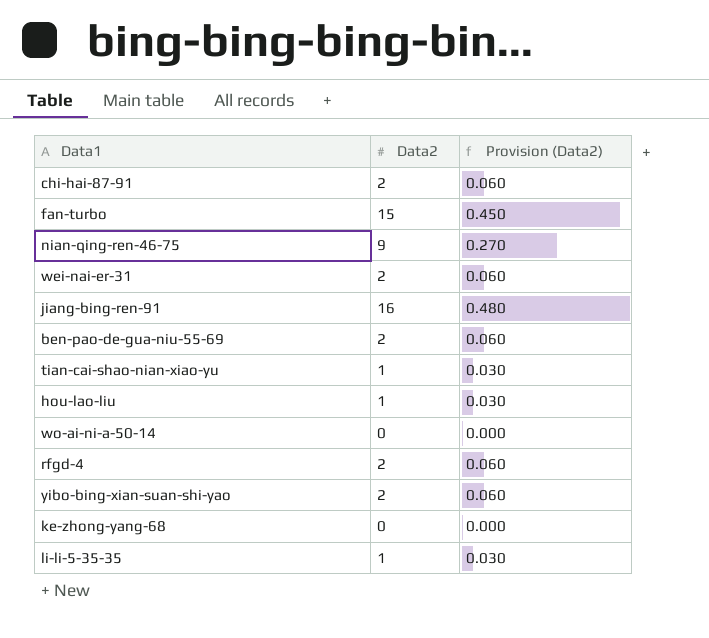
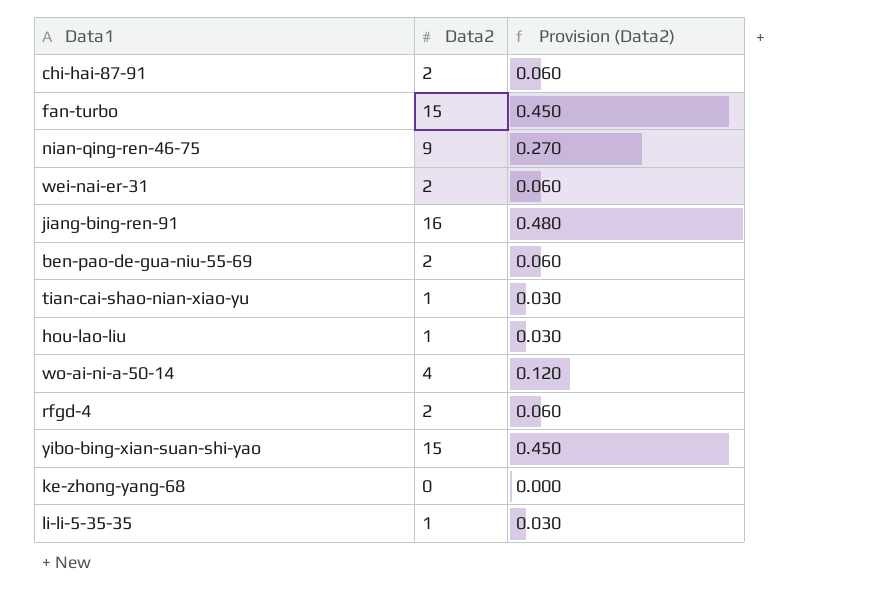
wo-ai-ni-a-50-14 | Data2: 0 -> 4
wo-ai-ni-a-50-14 | Provision (Data2): 0.000 -> 0.120
yibo-bing-xian-suan-shi-yao | Data2: 2 -> 15
yibo-bing-xian-suan-shi-yao | Provision (Data2): 0.060 -> 0.450

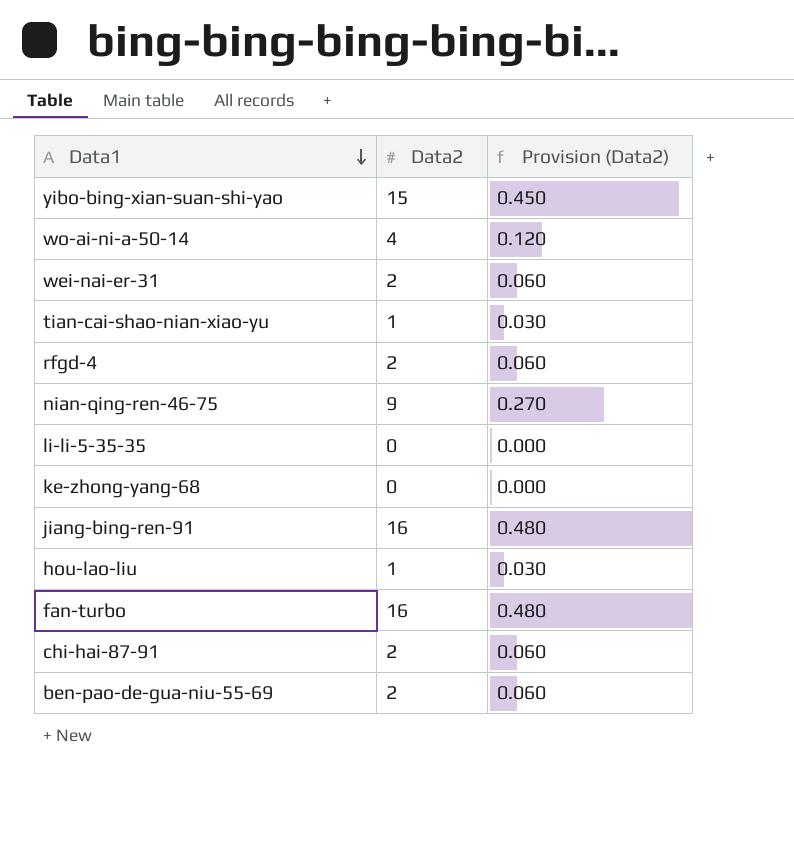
row order: none -> Data1 descending
li-li-5-35-35 | Data2: 1 -> 0
li-li-5-35-35 | Provision (Data2): 0.030 -> 0.000
fan-turbo | Data2: 15 -> 16
fan-turbo | Provision (Data2): 0.450 -> 0.480

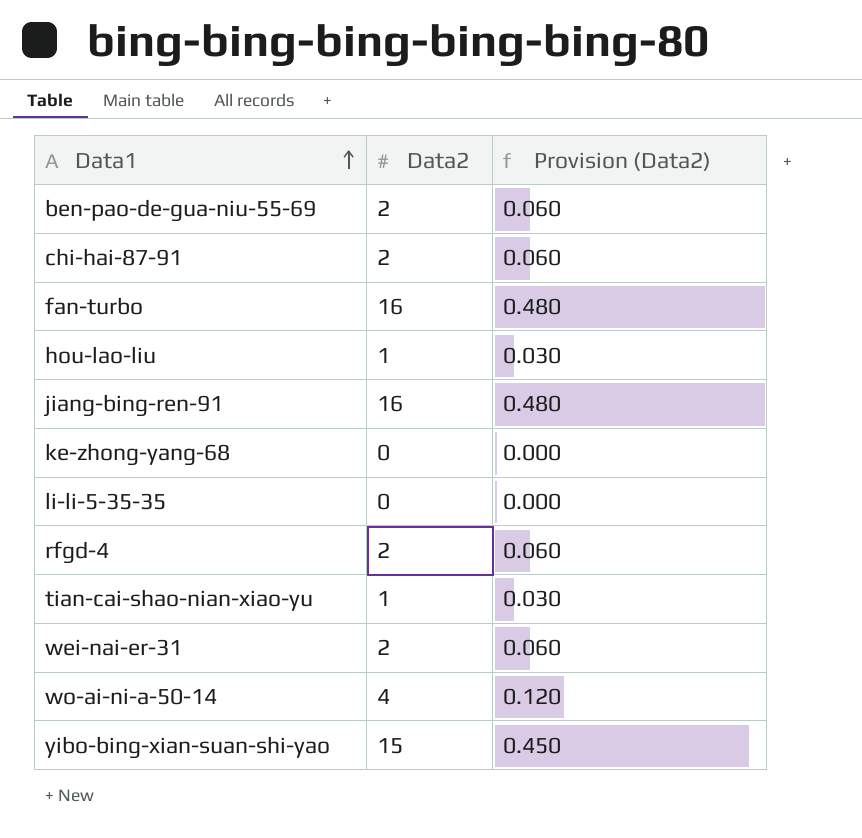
row order: Data1 descending -> Data1 ascending
row nian-qing-ren-46-75: 9 | 0.270 -> none

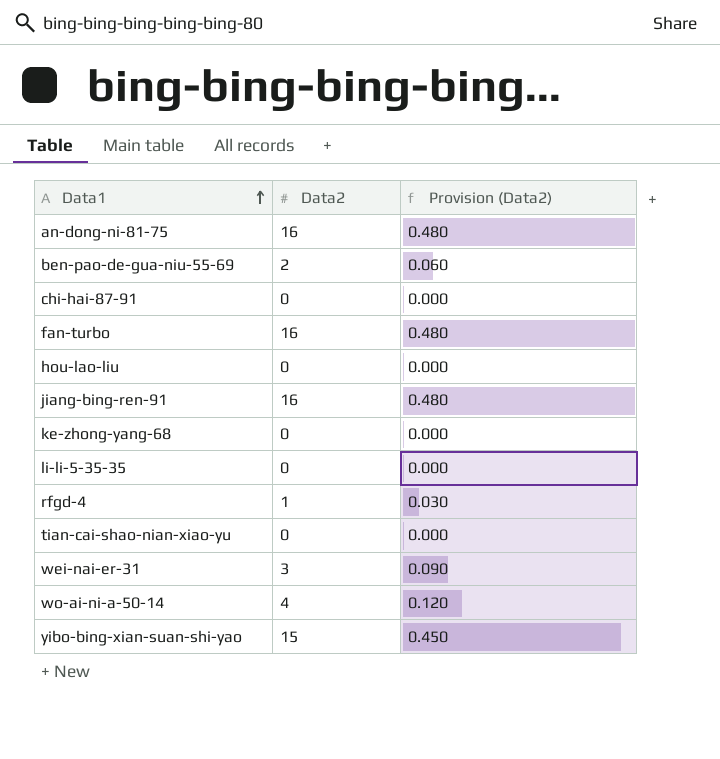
row an-dong-ni-81-75: none -> 16 | 0.480
chi-hai-87-91 | Data2: 2 -> 0
chi-hai-87-91 | Provision (Data2): 0.060 -> 0.000
hou-lao-liu | Data2: 1 -> 0
hou-lao-liu | Provision (Data2): 0.030 -> 0.000
rfgd-4 | Data2: 2 -> 1
rfgd-4 | Provision (Data2): 0.060 -> 0.030
tian-cai-shao-nian-xiao-yu | Data2: 1 -> 0
tian-cai-shao-nian-xiao-yu | Provision (Data2): 0.030 -> 0.000
wei-nai-er-31 | Data2: 2 -> 3
wei-nai-er-31 | Provision (Data2): 0.060 -> 0.090

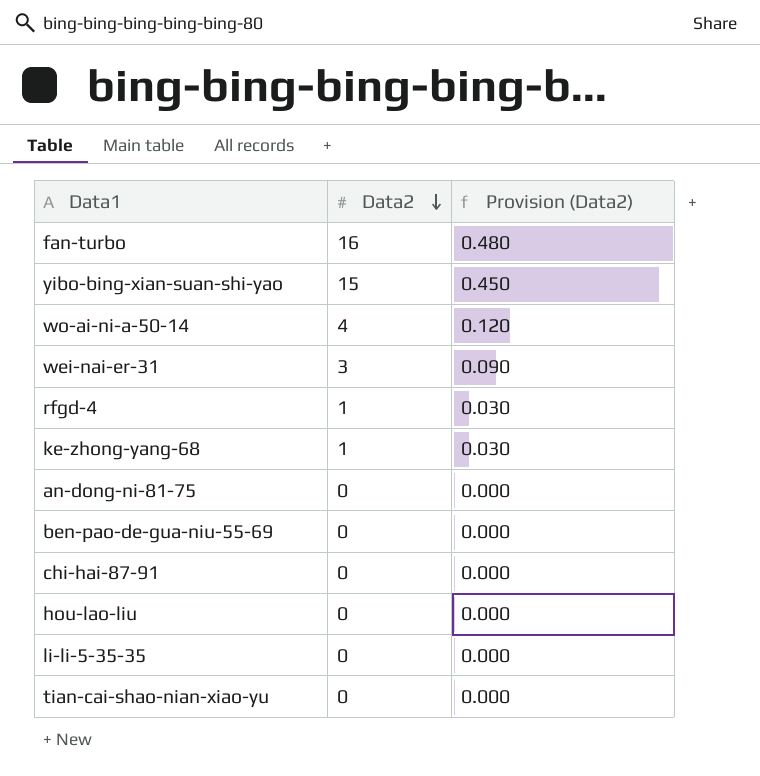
row order: Data1 ascending -> Data2 descending
row jiang-bing-ren-91: 16 | 0.480 -> none
ke-zhong-yang-68 | Data2: 0 -> 1
ke-zhong-yang-68 | Provision (Data2): 0.000 -> 0.030
an-dong-ni-81-75 | Data2: 16 -> 0
an-dong-ni-81-75 | Provision (Data2): 0.480 -> 0.000
ben-pao-de-gua-niu-55-69 | Data2: 2 -> 0
ben-pao-de-gua-niu-55-69 | Provision (Data2): 0.060 -> 0.000

